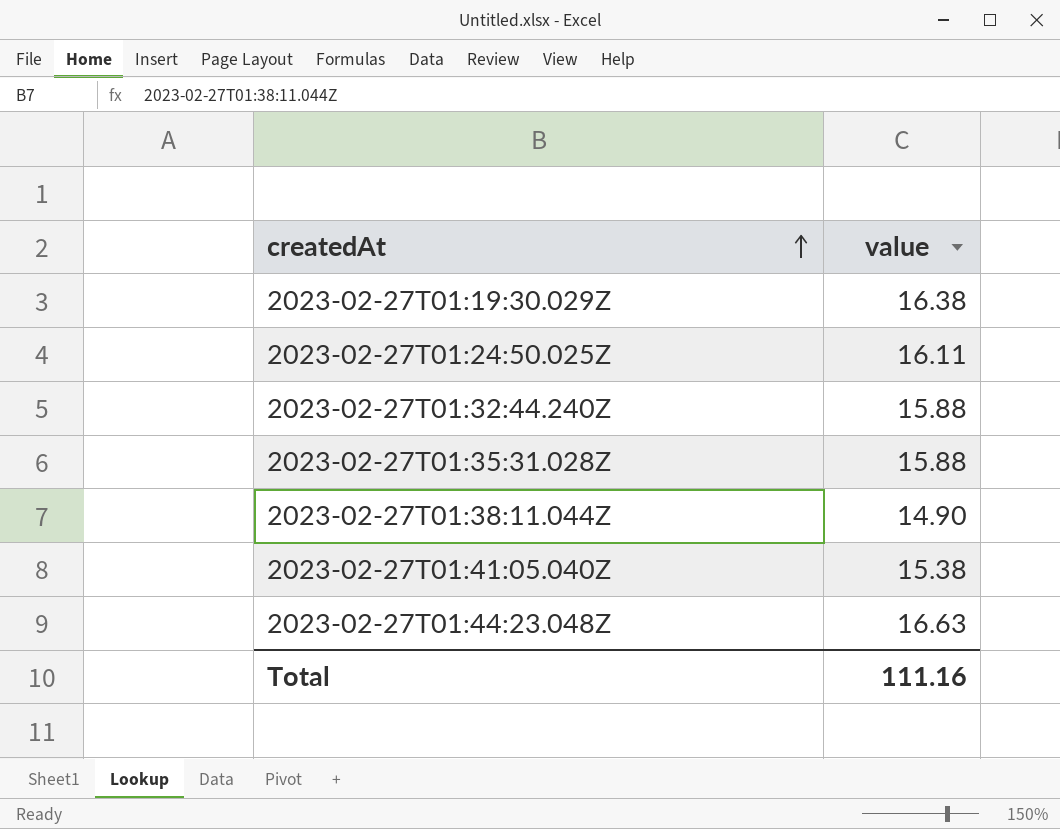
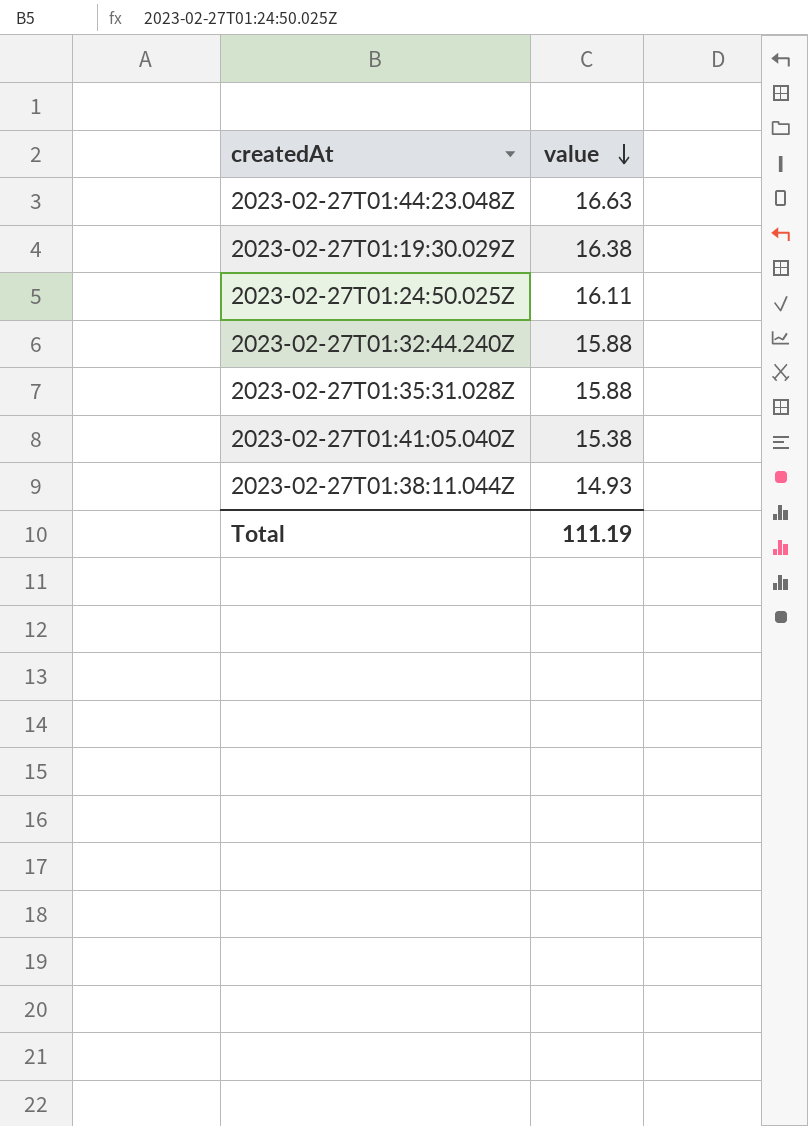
row order: createdAt ascending -> value descending
2023-02-27T01:38:11.044Z | value: 14.90 -> 14.93
Total | value: 111.16 -> 111.19

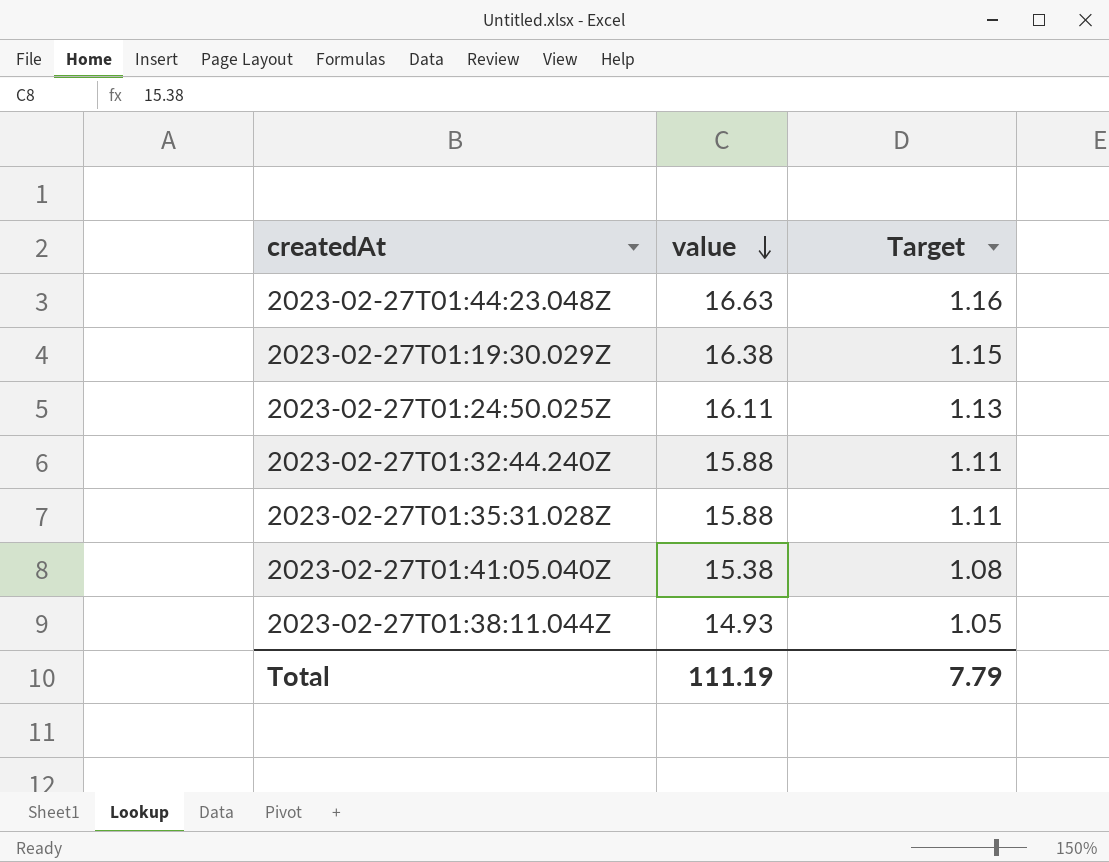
column Target | formula: none -> [value] * 0.07

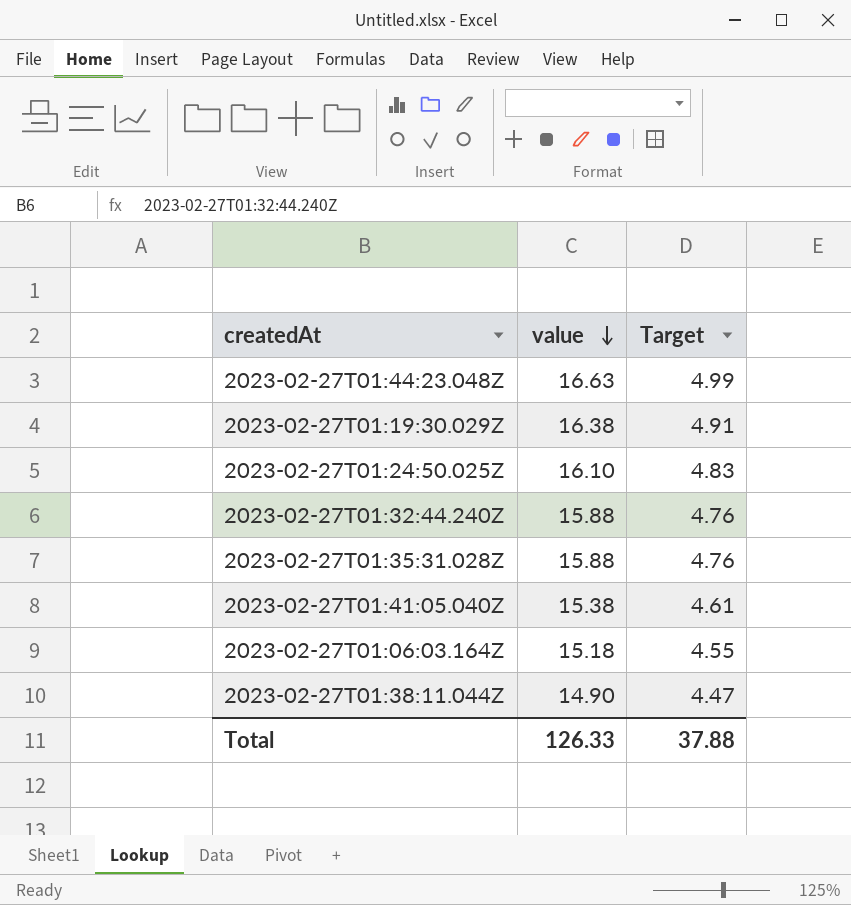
column Target | formula: [value] * 0.07 -> [value] * 0.3
2023-02-27T01:24:50.025Z | value: 16.11 -> 16.10
row 2023-02-27T01:06:03.164Z: none -> 15.18 | 4.55
2023-02-27T01:38:11.044Z | value: 14.93 -> 14.90
Total | value: 111.19 -> 126.33
Total | Target: 7.79 -> 37.88

